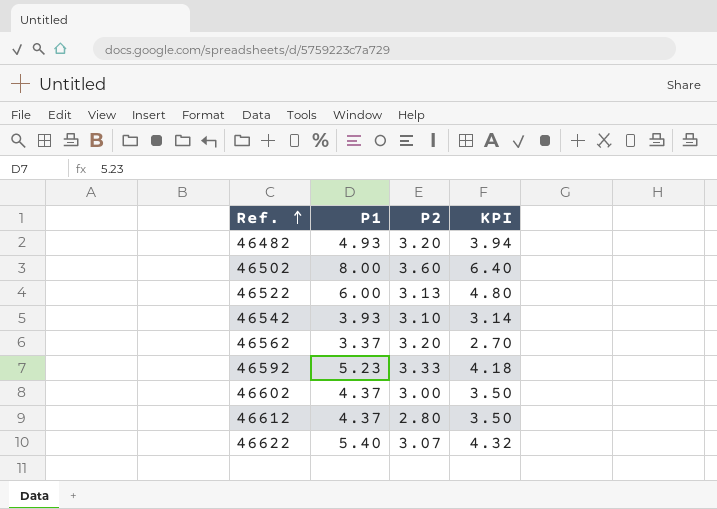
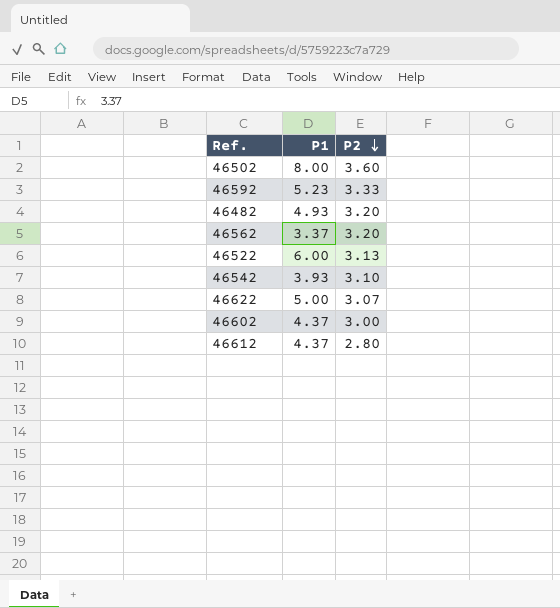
row order: Ref. ascending -> P2 descending
column KPI | formula: [P1] * 0.8 -> none
46622 | P1: 5.40 -> 5.00

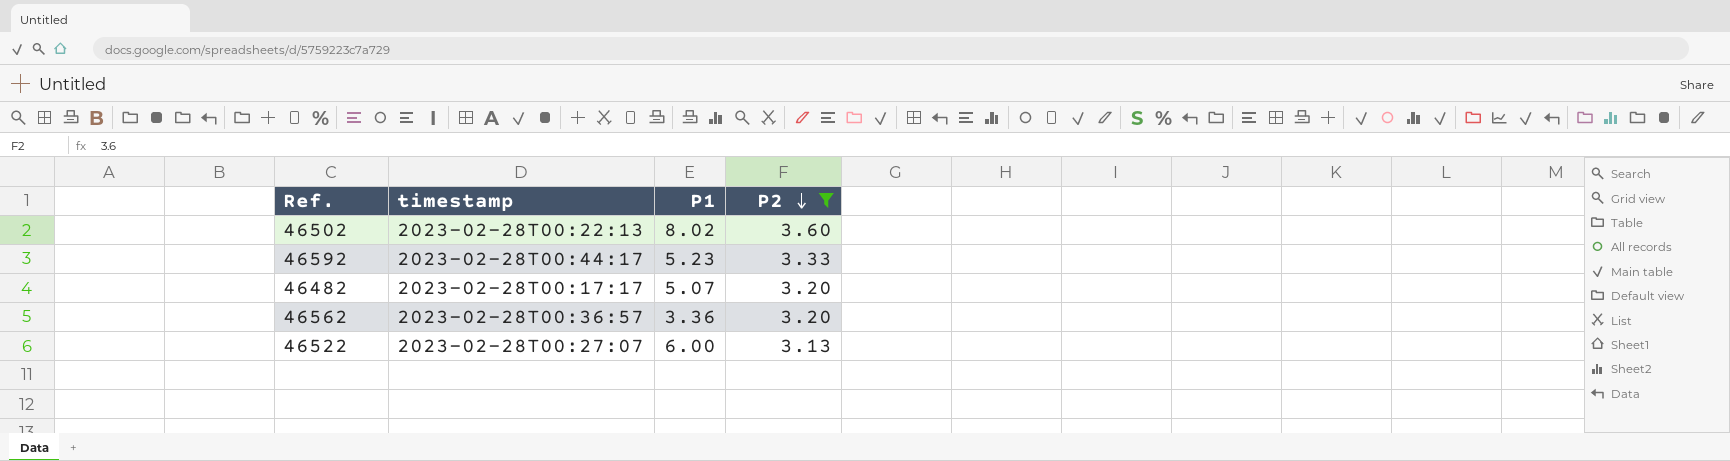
filter: none -> P2 >= 3.13
column timestamp | position: none -> 2
46502 | P1: 8.00 -> 8.02
46482 | P1: 4.93 -> 5.07
46562 | P1: 3.37 -> 3.36

